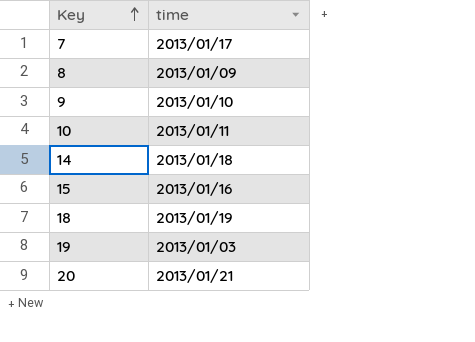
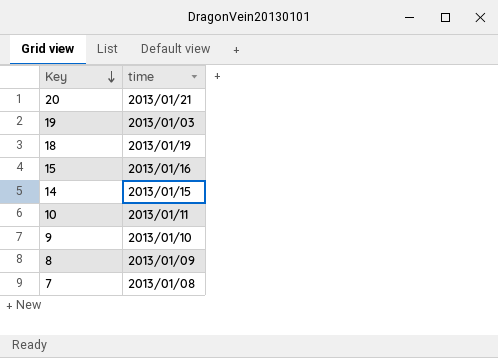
row order: Key ascending -> Key descending
14 | time: 2013/01/18 -> 2013/01/15
7 | time: 2013/01/17 -> 2013/01/08

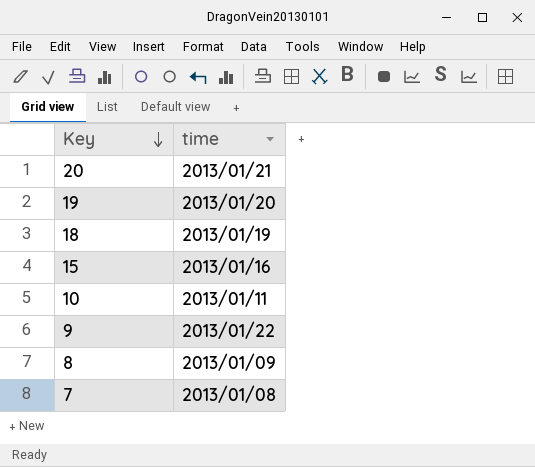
row 14: 2013/01/15 -> none
19 | time: 2013/01/03 -> 2013/01/20
9 | time: 2013/01/10 -> 2013/01/22

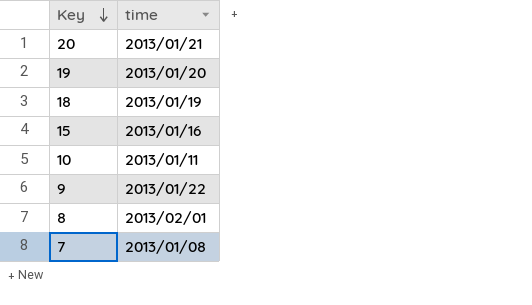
8 | time: 2013/01/09 -> 2013/02/01

